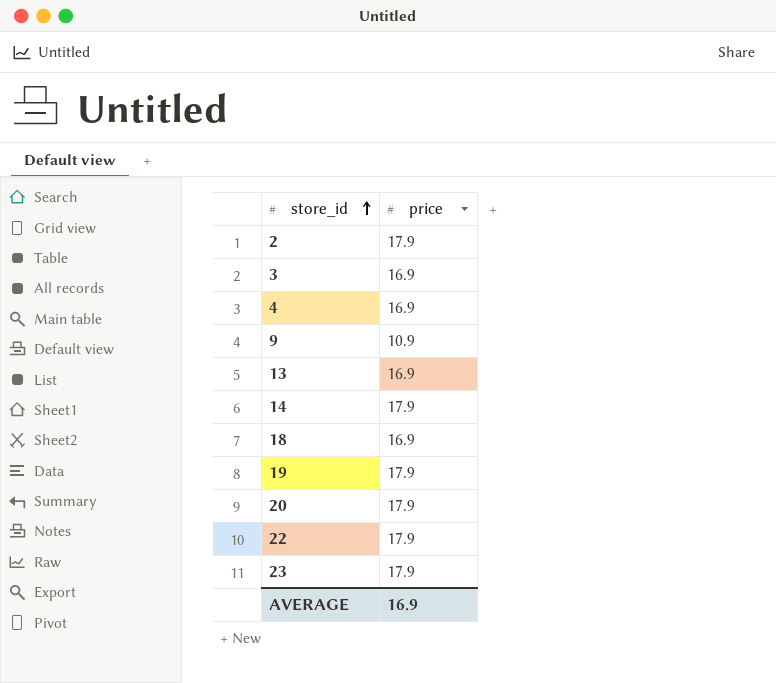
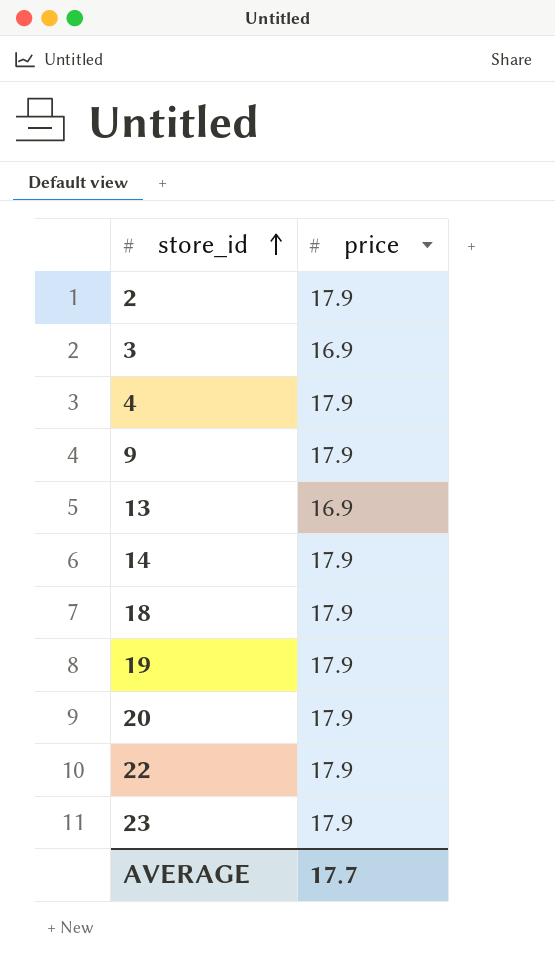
4 | price: 16.9 -> 17.9
9 | price: 10.9 -> 17.9
18 | price: 16.9 -> 17.9
AVERAGE | price: 16.9 -> 17.7

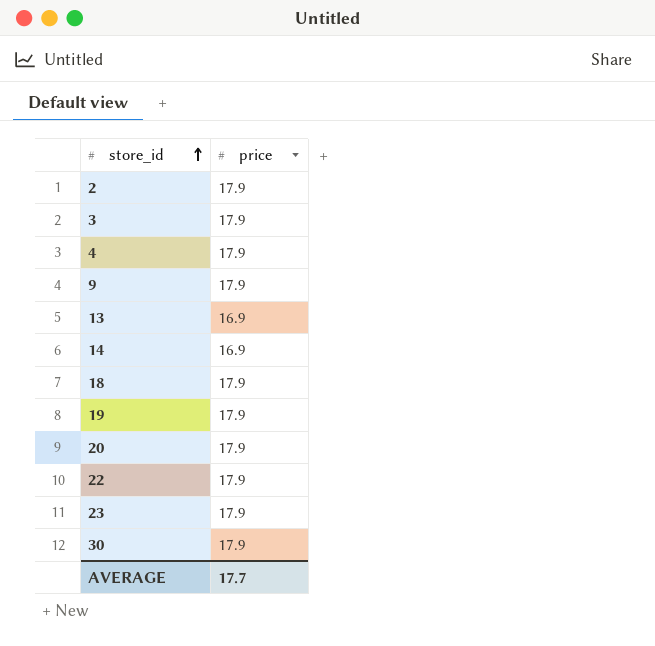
3 | price: 16.9 -> 17.9
14 | price: 17.9 -> 16.9
row 30: none -> 17.9

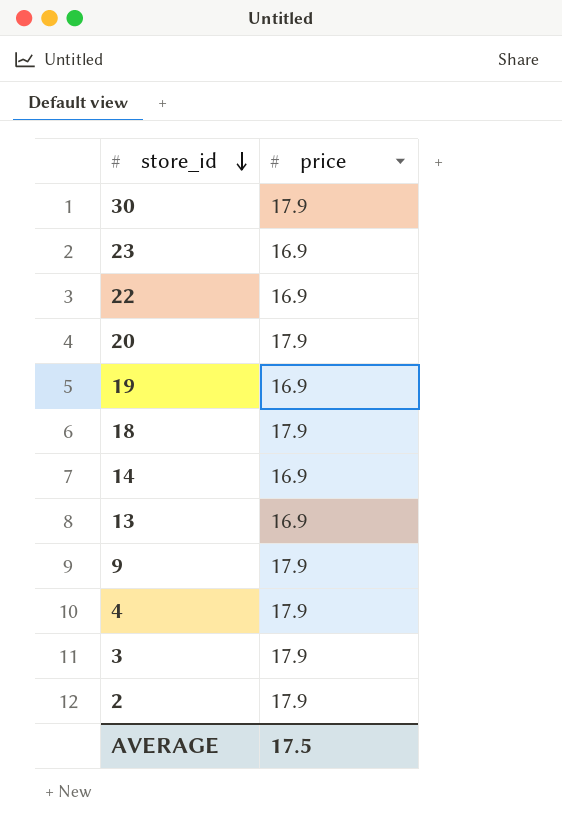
row order: store_id ascending -> store_id descending
23 | price: 17.9 -> 16.9
22 | price: 17.9 -> 16.9
19 | price: 17.9 -> 16.9
AVERAGE | price: 17.7 -> 17.5

